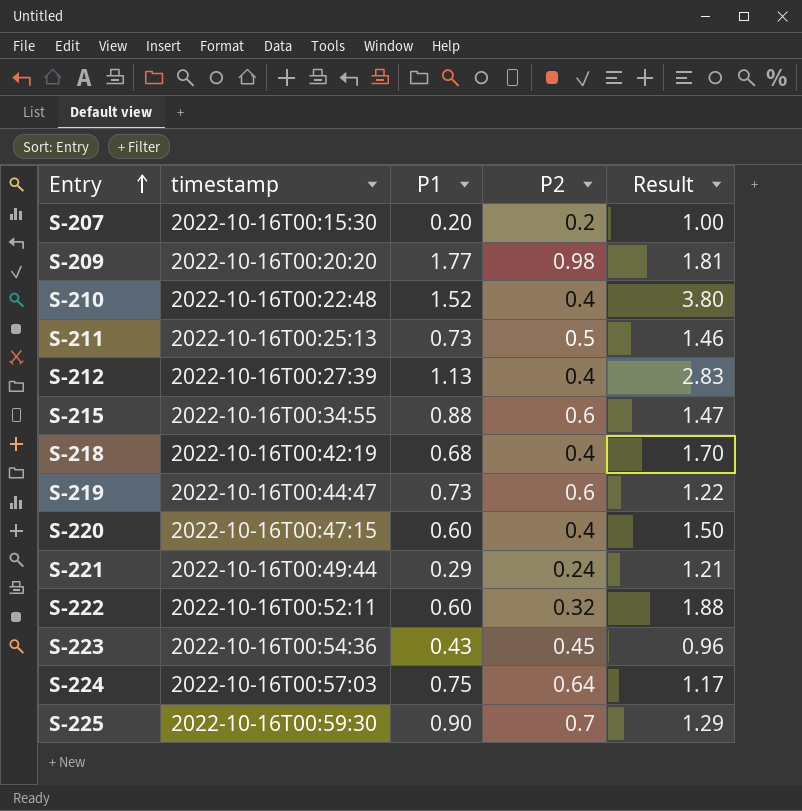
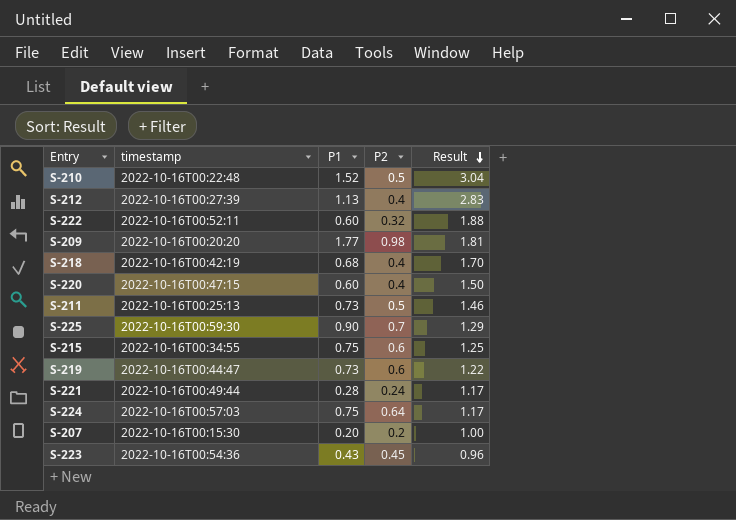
row order: Entry ascending -> Result descending
S-210 | P2: 0.4 -> 0.5
S-210 | Result: 3.80 -> 3.04
S-215 | P1: 0.88 -> 0.75
S-215 | Result: 1.47 -> 1.25
S-221 | P1: 0.29 -> 0.28
S-221 | Result: 1.21 -> 1.17

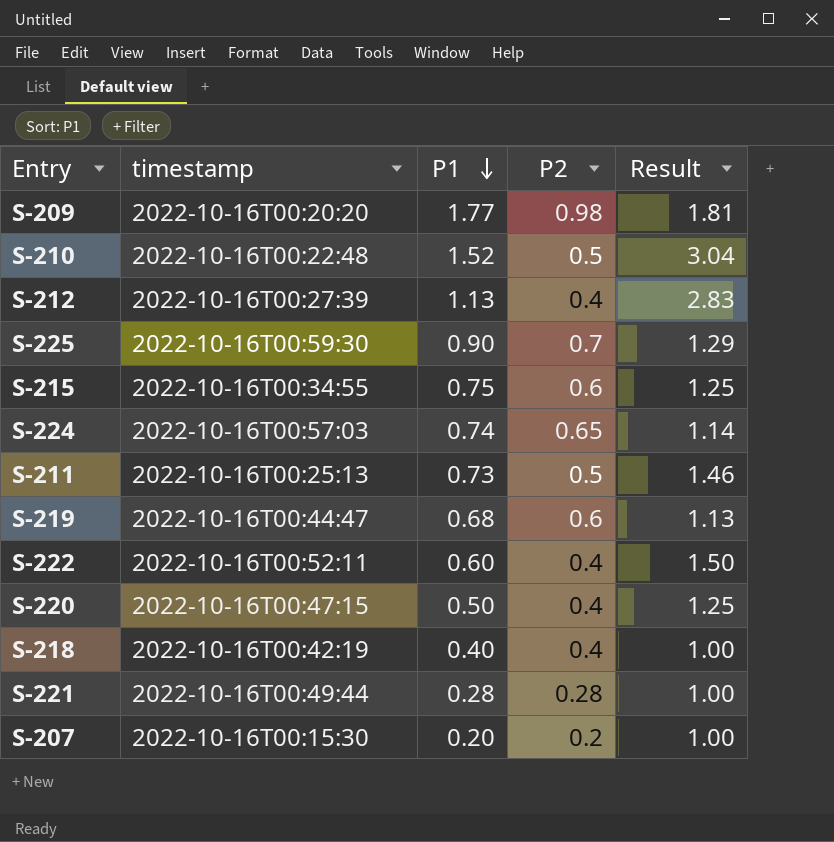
row order: Result descending -> P1 descending
row S-223: 2022-10-16T00:54:36 | 0.43 | 0.45 | 0.96 -> none
S-224 | P1: 0.75 -> 0.74
S-224 | P2: 0.64 -> 0.65
S-224 | Result: 1.17 -> 1.14
S-219 | P1: 0.73 -> 0.68
S-219 | Result: 1.22 -> 1.13
S-222 | P2: 0.32 -> 0.4
S-222 | Result: 1.88 -> 1.50
S-220 | P1: 0.60 -> 0.50
S-220 | Result: 1.50 -> 1.25
S-218 | P1: 0.68 -> 0.40
S-218 | Result: 1.70 -> 1.00
S-221 | P2: 0.24 -> 0.28
S-221 | Result: 1.17 -> 1.00

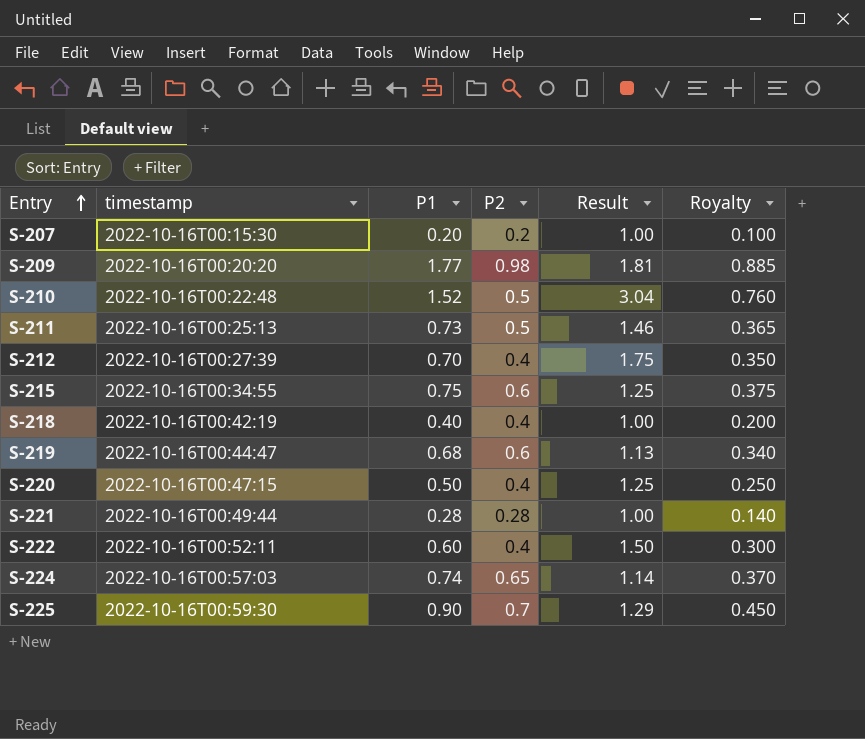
row order: P1 descending -> Entry ascending
column Royalty | formula: none -> [P1] * 0.5
S-212 | P1: 1.13 -> 0.70
S-212 | Result: 2.83 -> 1.75

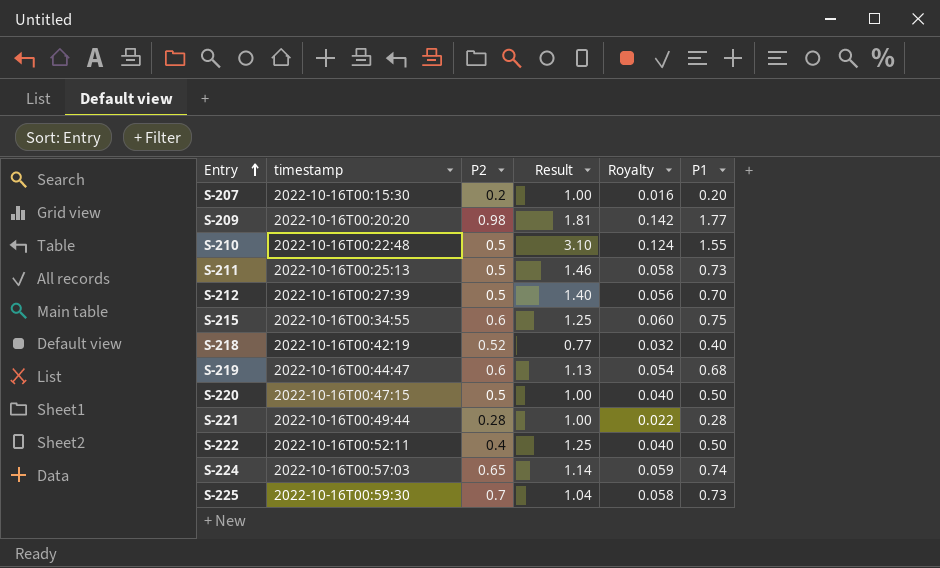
column Royalty | formula: [P1] * 0.5 -> [P1] * 0.08
column P1 | position: 3 -> 6
S-210 | Result: 3.04 -> 3.10
S-210 | P1: 1.52 -> 1.55
S-212 | P2: 0.4 -> 0.5
S-212 | Result: 1.75 -> 1.40
S-218 | P2: 0.4 -> 0.52
S-218 | Result: 1.00 -> 0.77
S-220 | P2: 0.4 -> 0.5
S-220 | Result: 1.25 -> 1.00
S-222 | Result: 1.50 -> 1.25
S-222 | P1: 0.60 -> 0.50
S-225 | Result: 1.29 -> 1.04
S-225 | P1: 0.90 -> 0.73

